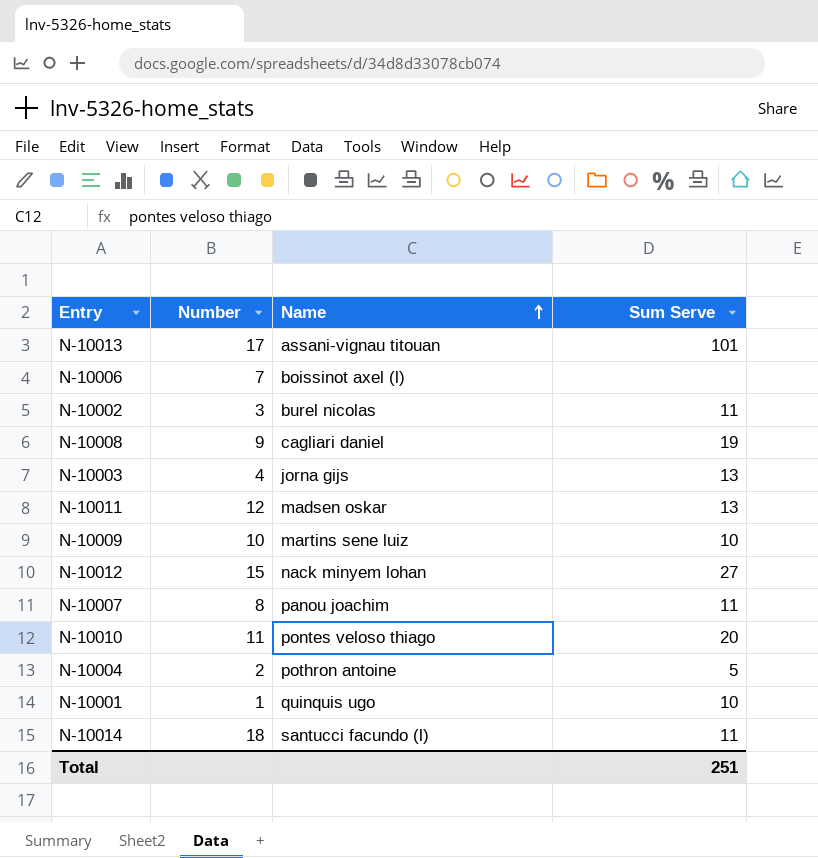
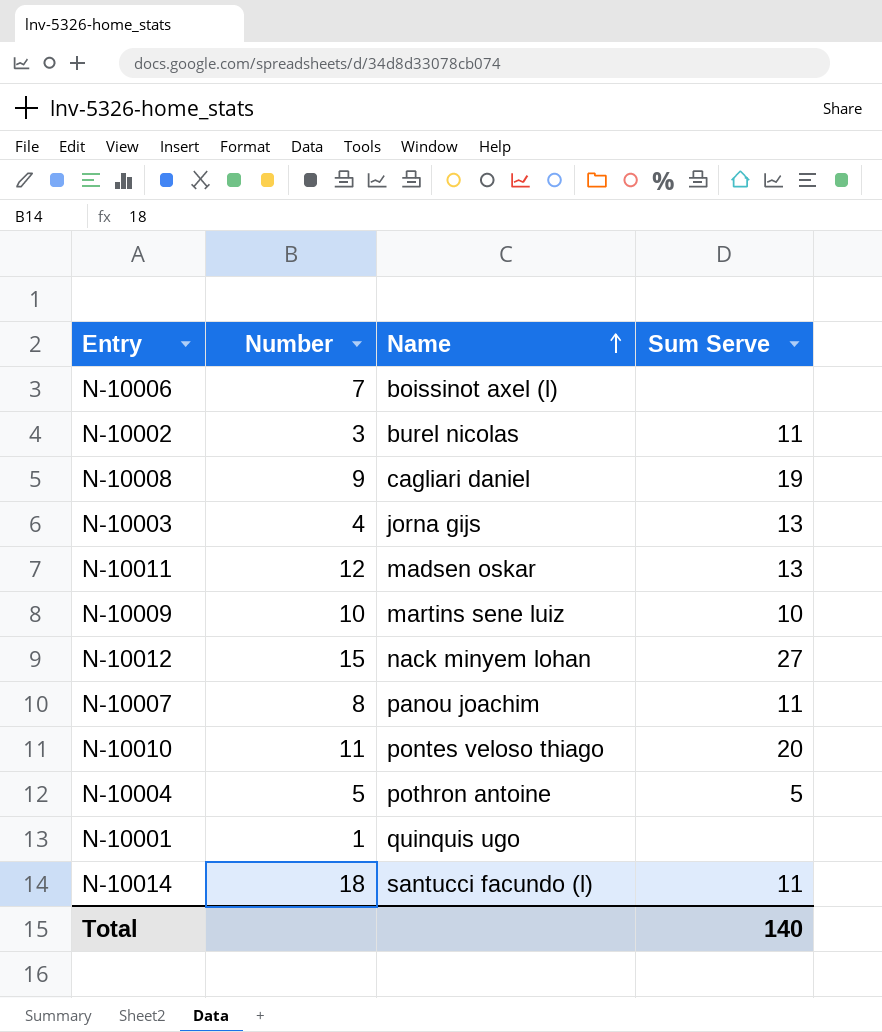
row N-10013: 17 | assani-vignau titouan | 101 -> none
N-10004 | Number: 2 -> 5
N-10001 | Sum Serve: 10 -> none
Total | Sum Serve: 251 -> 140

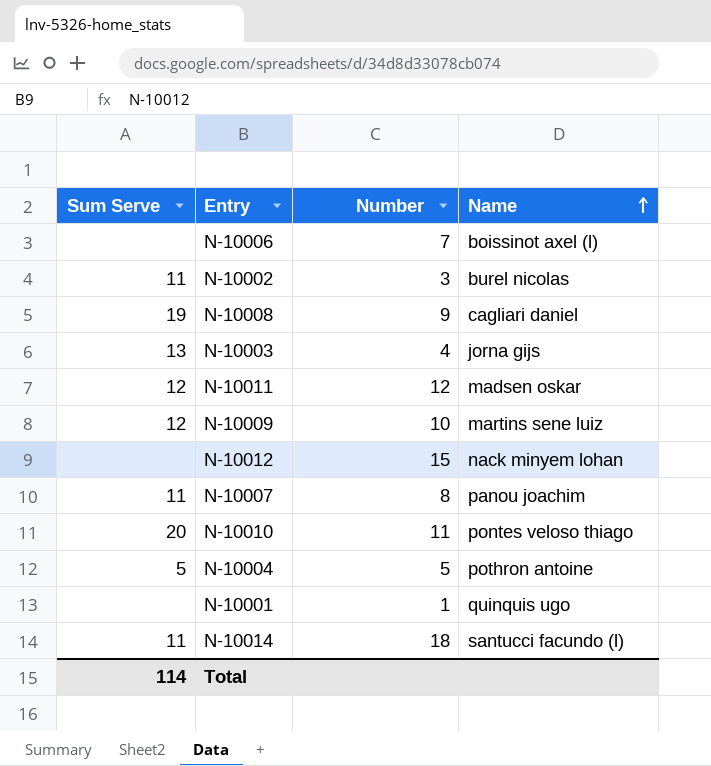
column Sum Serve | position: 4 -> 1
N-10011 | Sum Serve: 13 -> 12
N-10009 | Sum Serve: 10 -> 12
N-10012 | Sum Serve: 27 -> none
Total | Sum Serve: 140 -> 114

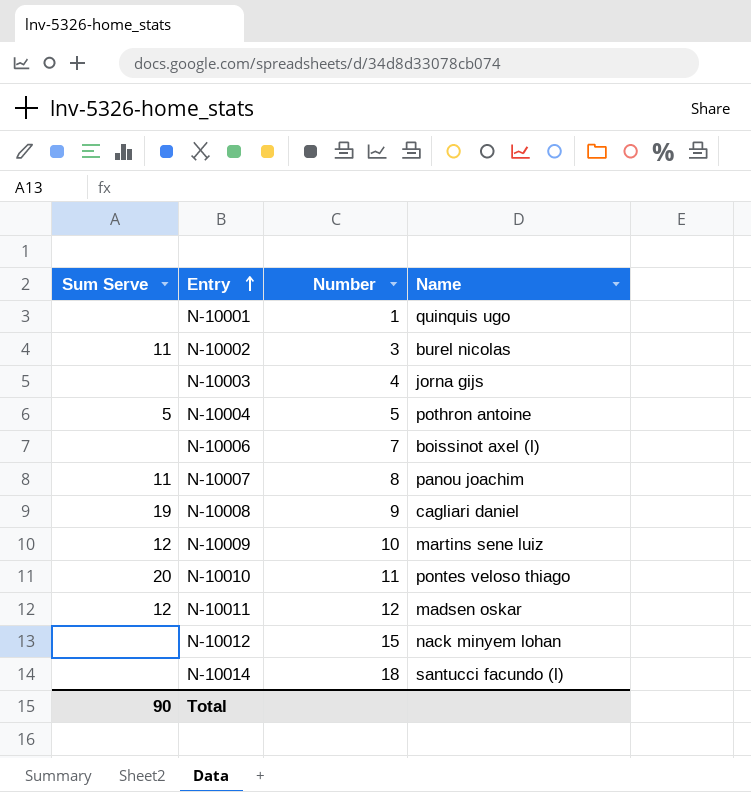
row order: Name ascending -> Entry ascending
N-10003 | Sum Serve: 13 -> none
N-10014 | Sum Serve: 11 -> none
Total | Sum Serve: 114 -> 90

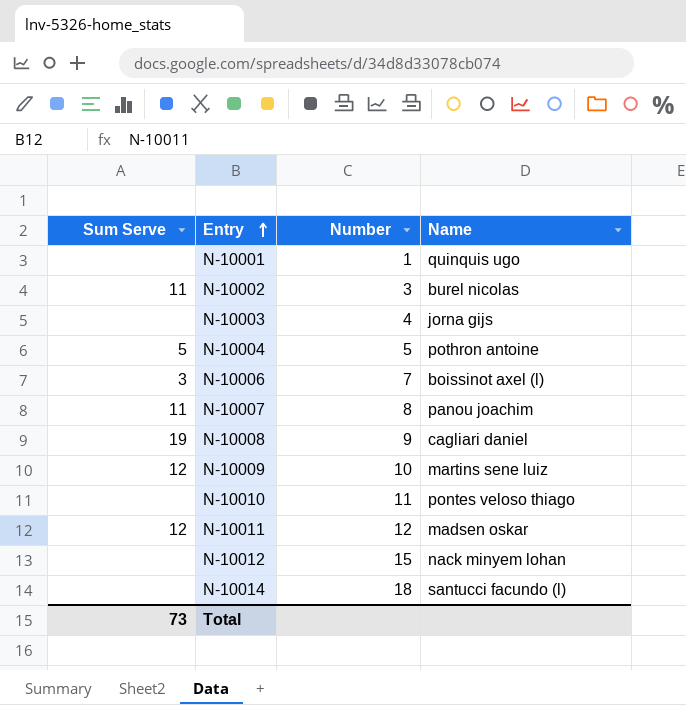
N-10006 | Sum Serve: none -> 3
N-10010 | Sum Serve: 20 -> none
Total | Sum Serve: 90 -> 73

